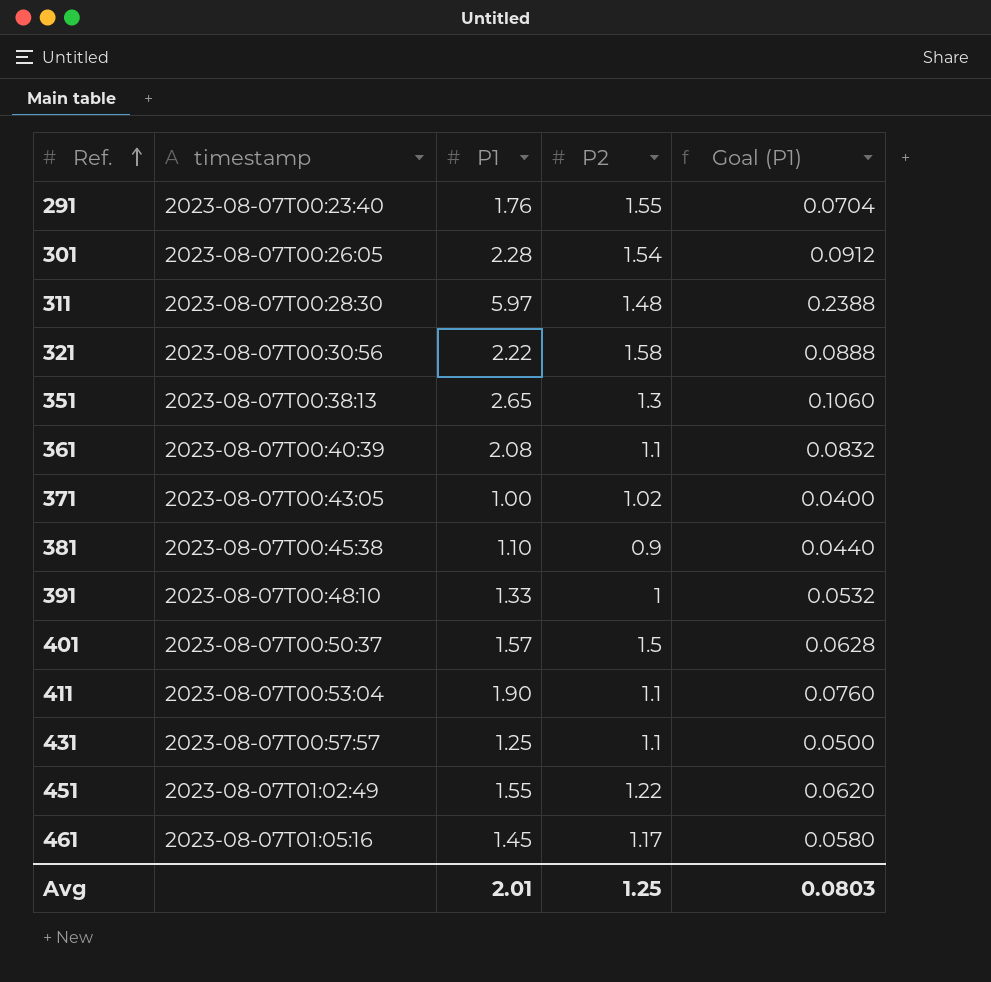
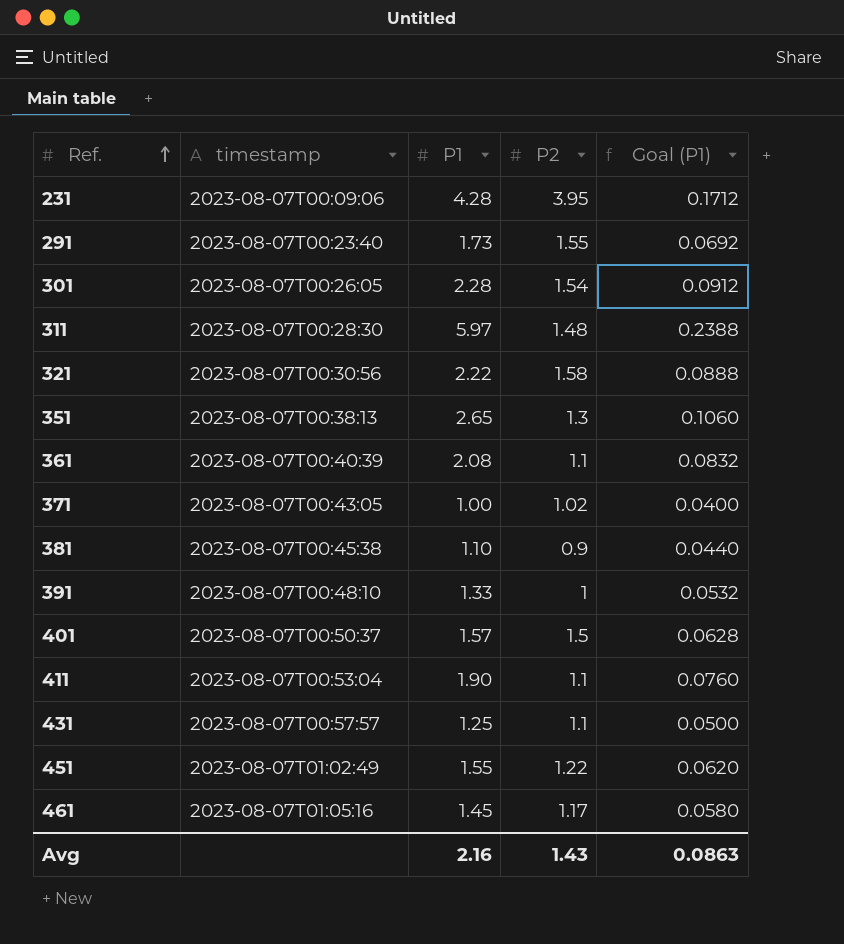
row 231: none -> 2023-08-07T00:09:06 | 4.28 | 3.95 | 0.1712
291 | P1: 1.76 -> 1.73
291 | Goal (P1): 0.0704 -> 0.0692
Avg | P1: 2.01 -> 2.16
Avg | P2: 1.25 -> 1.43
Avg | Goal (P1): 0.0803 -> 0.0863

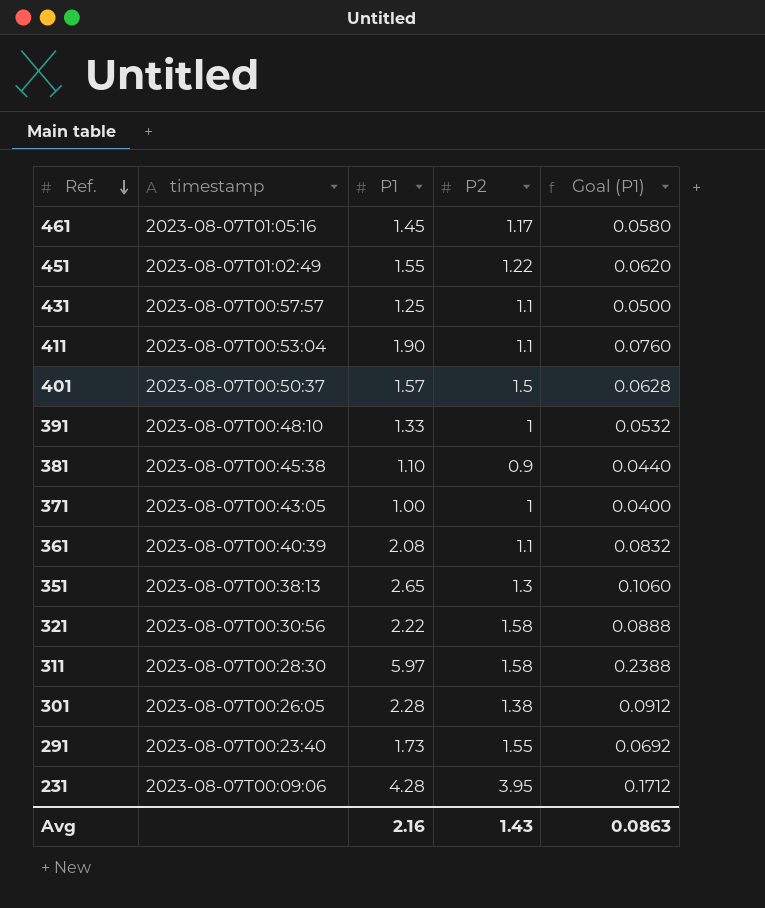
row order: Ref. ascending -> Ref. descending
371 | P2: 1.02 -> 1
311 | P2: 1.48 -> 1.58
301 | P2: 1.54 -> 1.38

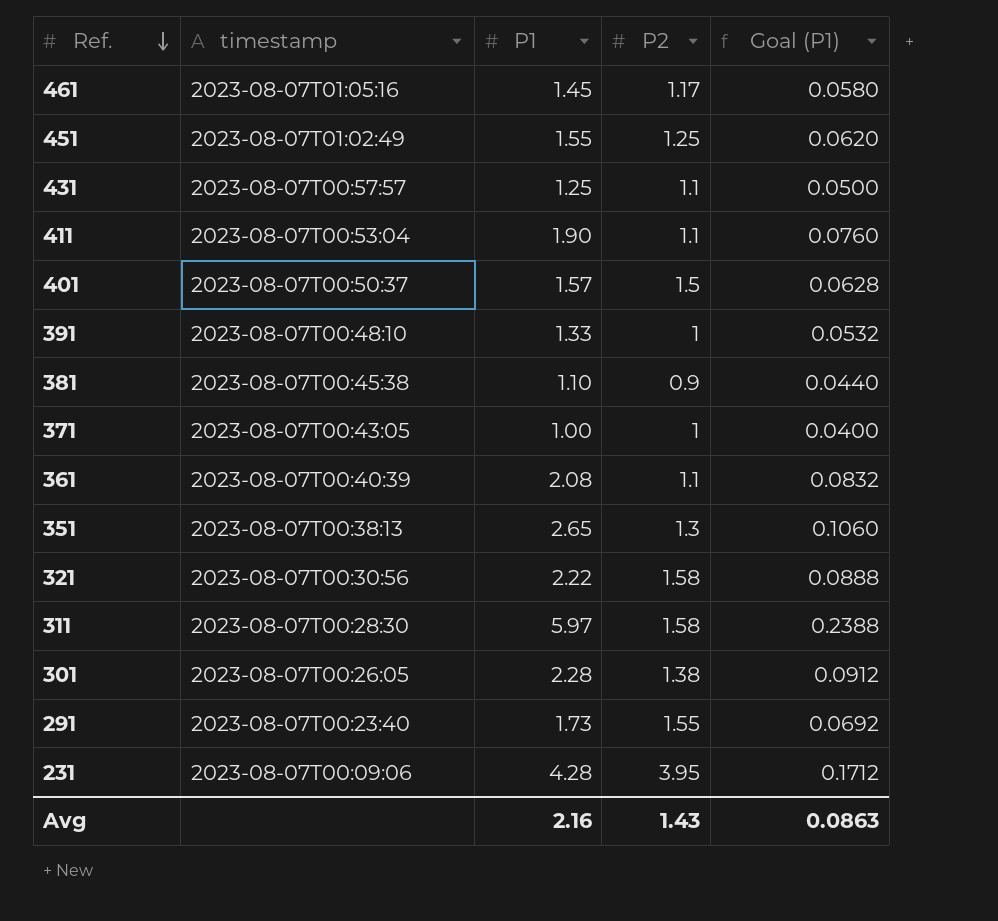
451 | P2: 1.22 -> 1.25

